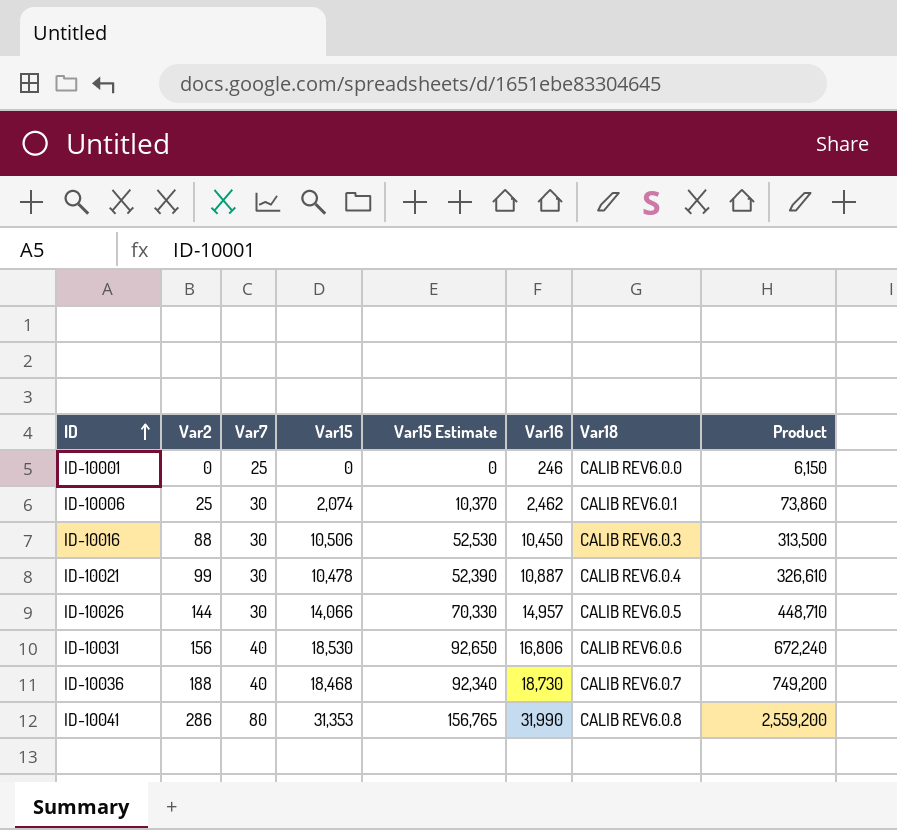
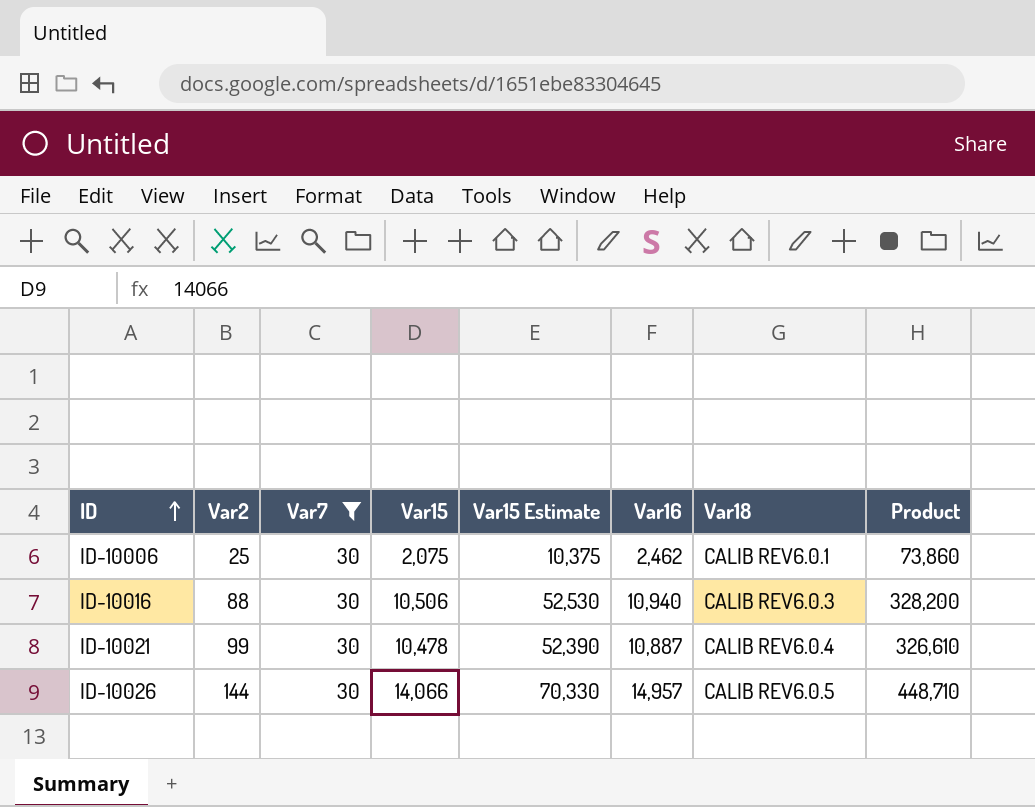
filter: none -> Var7 = 30
ID-10006 | Var15: 2,074 -> 2,075
ID-10006 | Var15 Estimate: 10,370 -> 10,375
ID-10016 | Var16: 10,450 -> 10,940
ID-10016 | Product: 313,500 -> 328,200

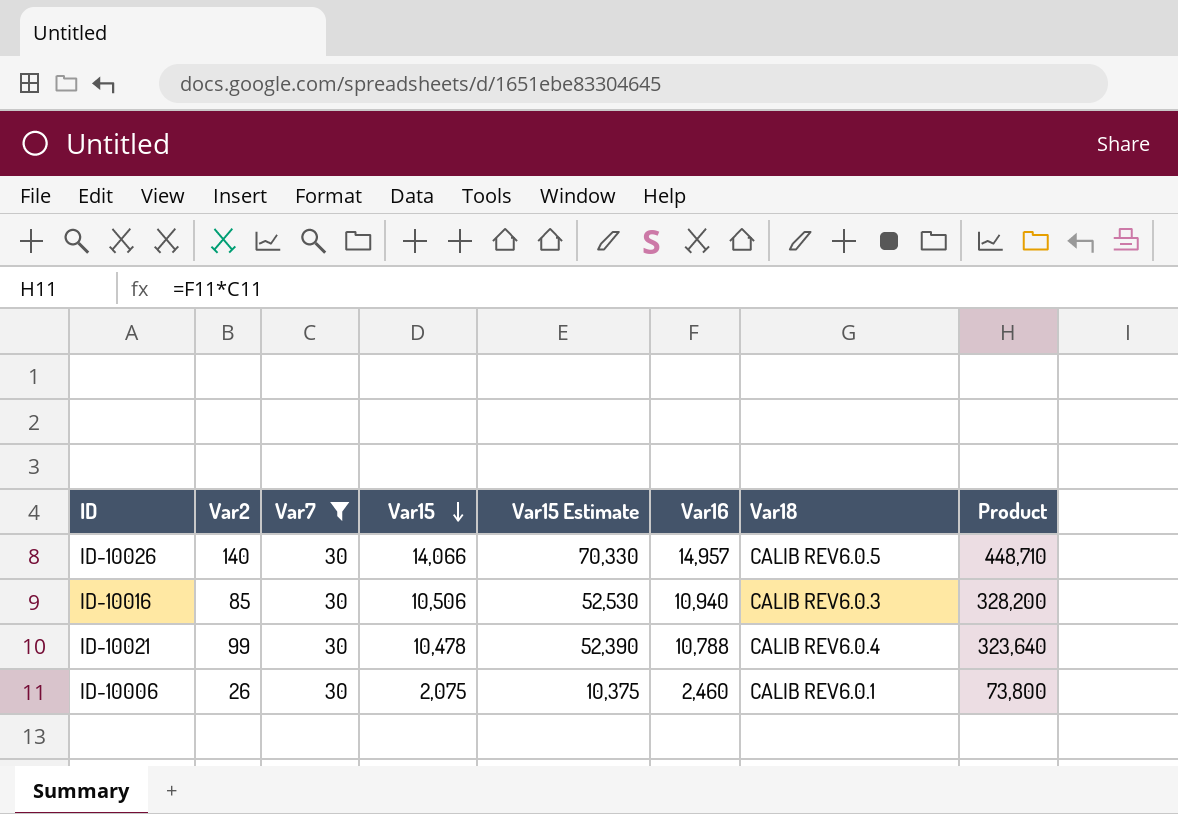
row order: ID ascending -> Var15 descending
ID-10026 | Var2: 144 -> 140
ID-10016 | Var2: 88 -> 85
ID-10021 | Var16: 10,887 -> 10,788
ID-10021 | Product: 326,610 -> 323,640
ID-10006 | Var2: 25 -> 26
ID-10006 | Var16: 2,462 -> 2,460
ID-10006 | Product: 73,860 -> 73,800

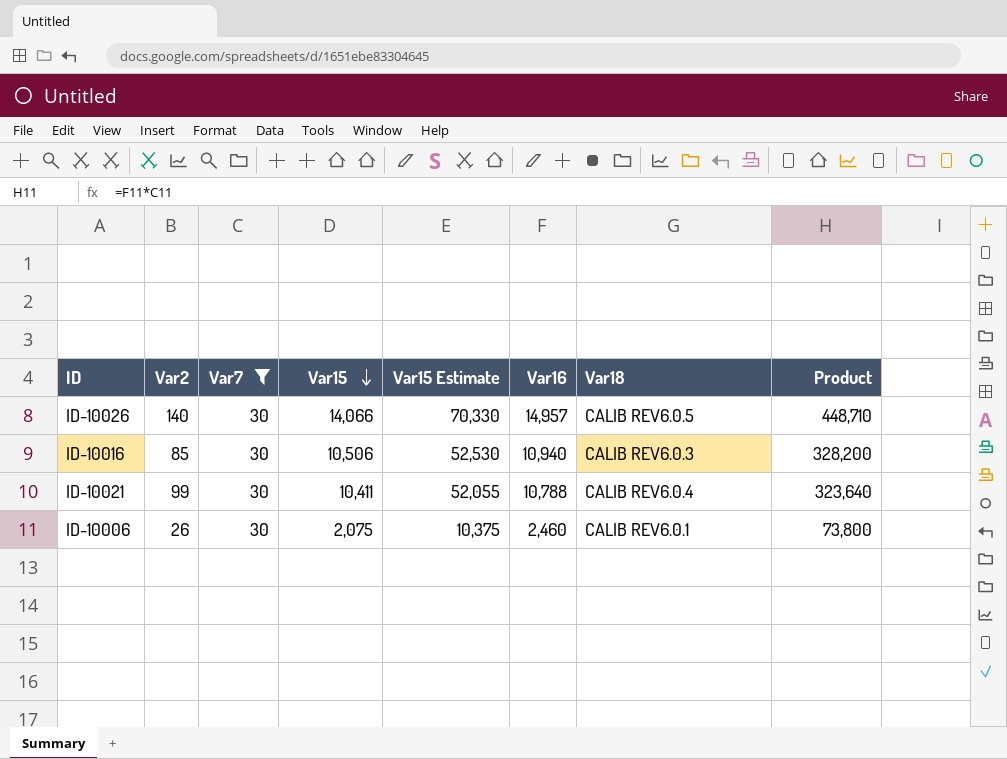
ID-10021 | Var15: 10,478 -> 10,411
ID-10021 | Var15 Estimate: 52,390 -> 52,055

